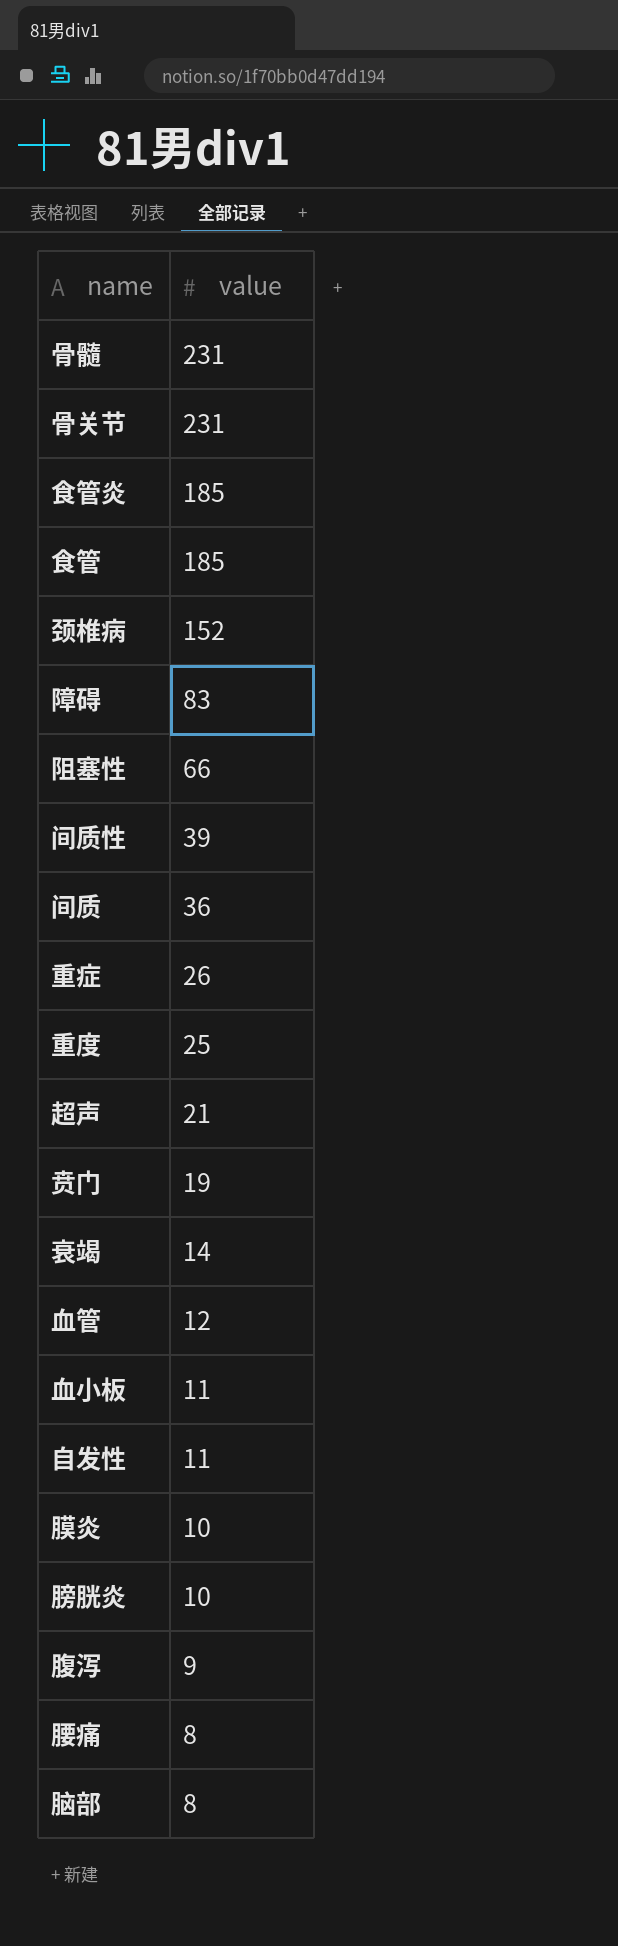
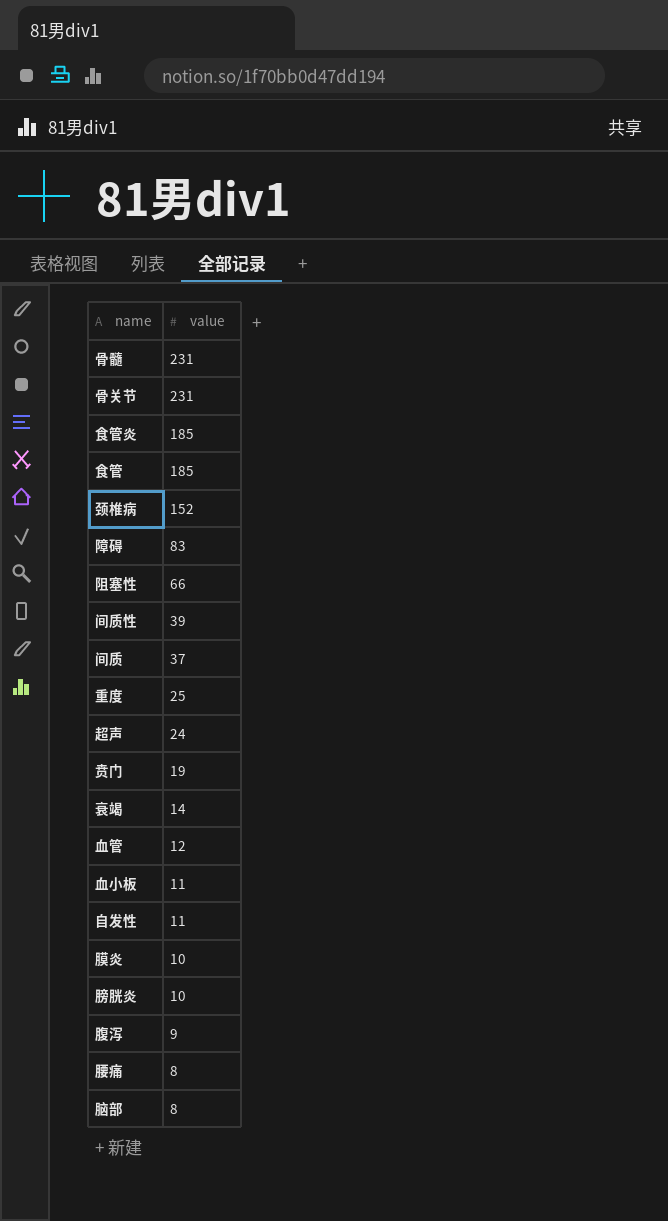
row 重症: 26 -> none
间质 | value: 36 -> 37
超声 | value: 21 -> 24

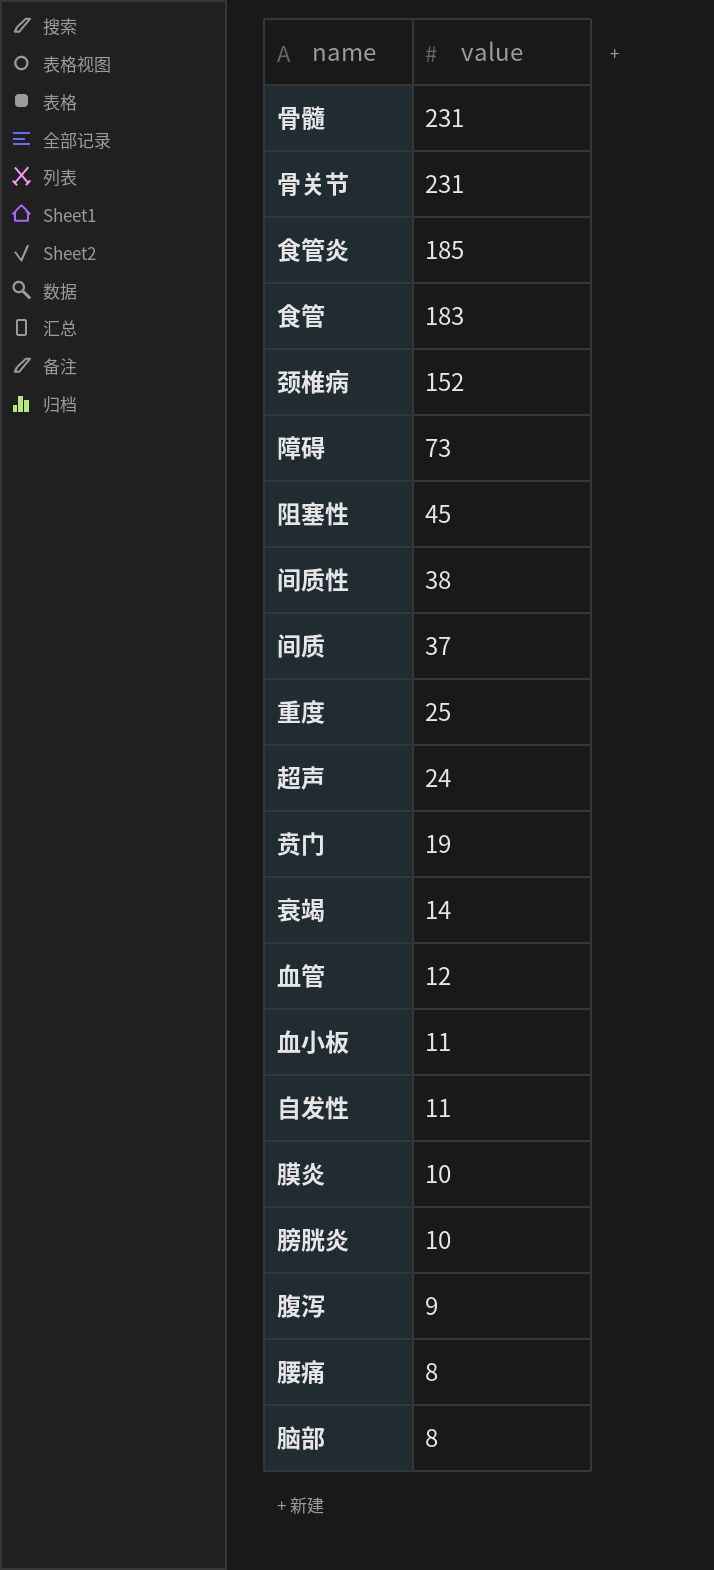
食管 | value: 185 -> 183
障碍 | value: 83 -> 73
阻塞性 | value: 66 -> 45
间质性 | value: 39 -> 38

